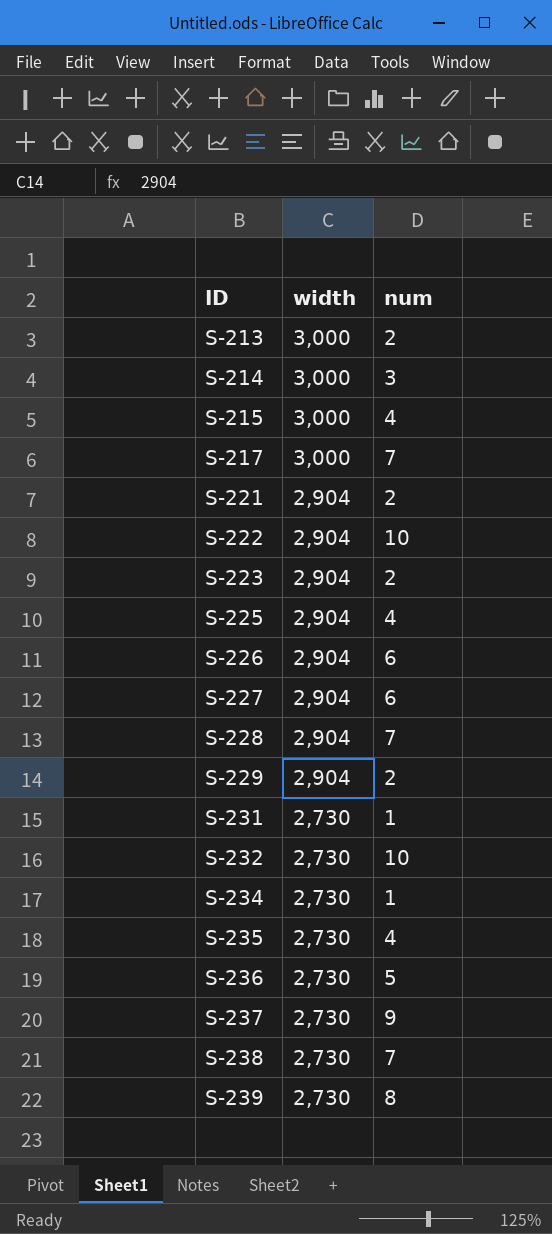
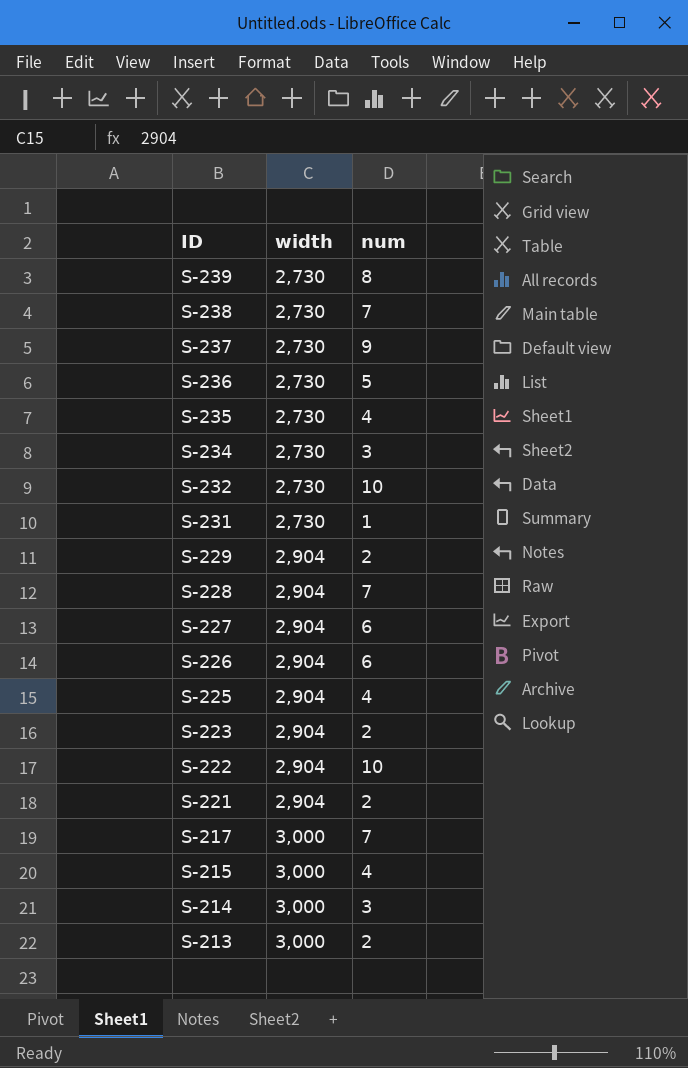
row order: ID ascending -> ID descending
S-234 | num: 1 -> 3

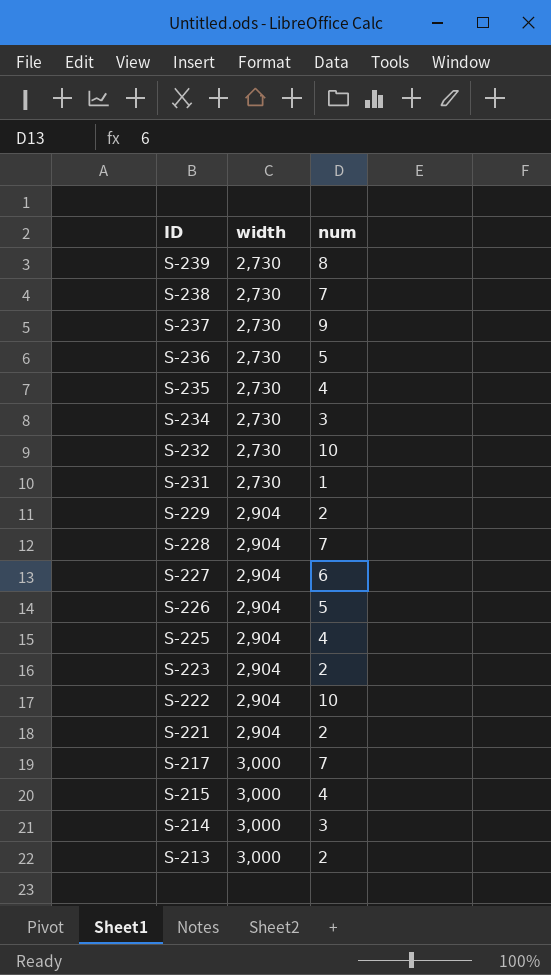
S-226 | num: 6 -> 5

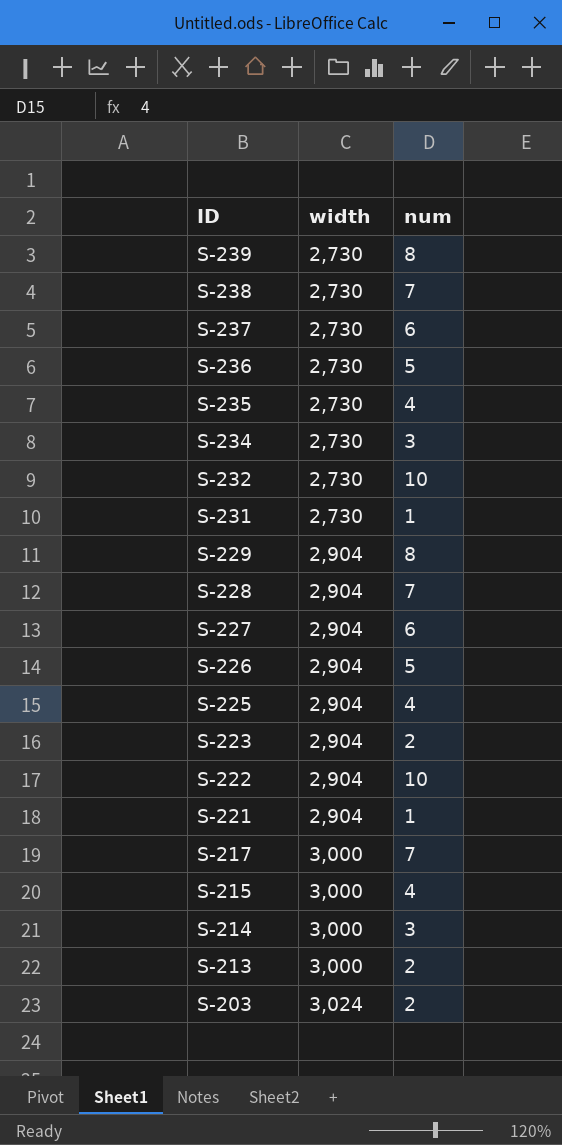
S-237 | num: 9 -> 6
S-229 | num: 2 -> 8
S-221 | num: 2 -> 1
row S-203: none -> 3,024 | 2

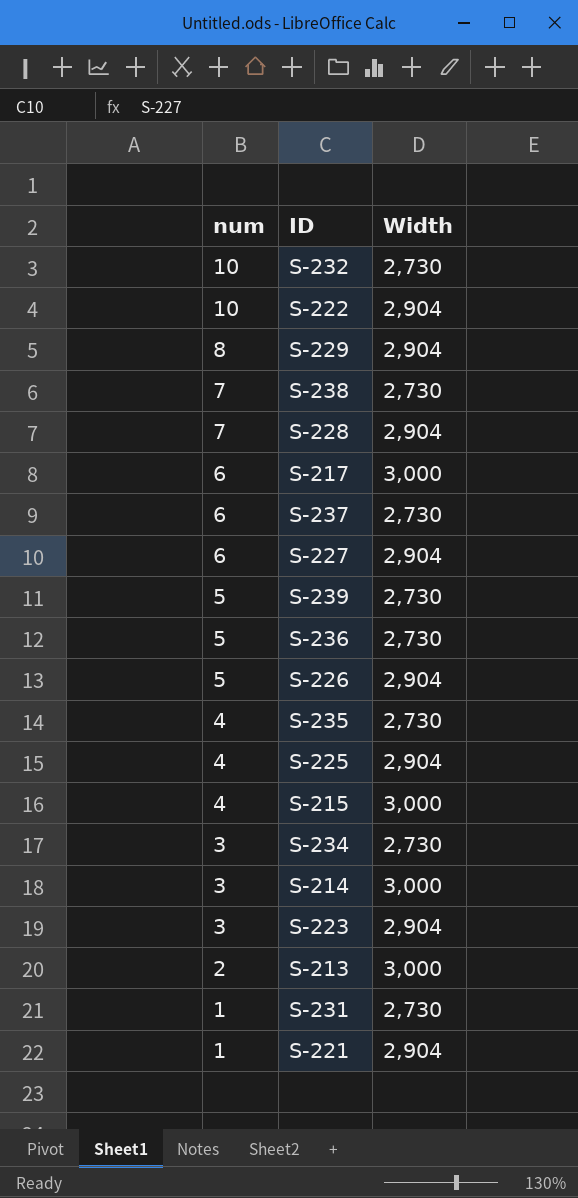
row order: ID descending -> num descending
column num | position: 3 -> 1
column name: width -> Width
row S-203: 3,024 | 2 -> none
S-217 | num: 7 -> 6
S-239 | num: 8 -> 5
S-223 | num: 2 -> 3

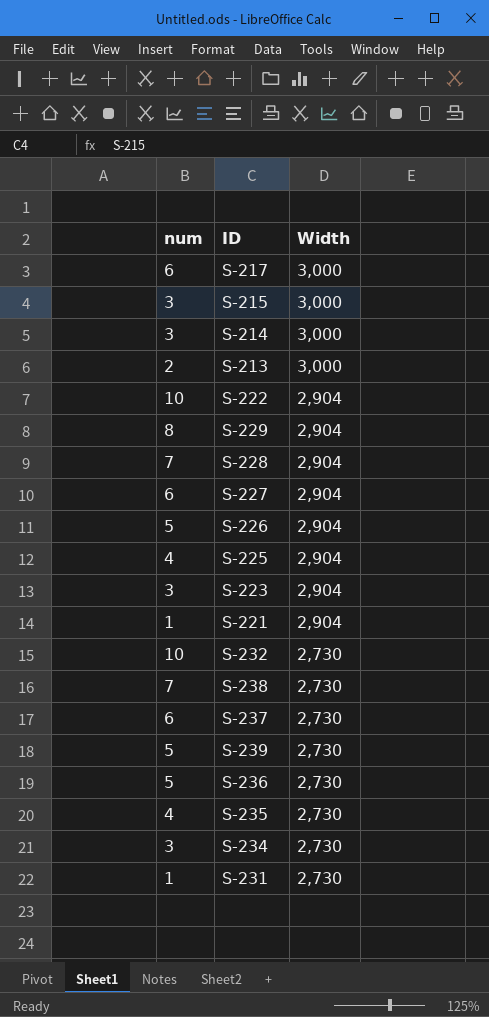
row order: num descending -> Width descending
S-215 | num: 4 -> 3

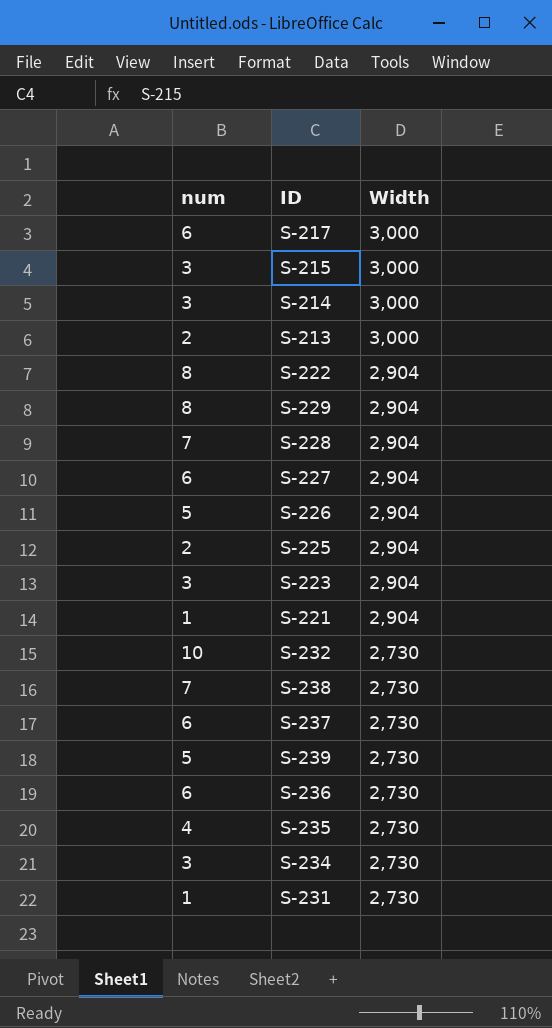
S-222 | num: 10 -> 8
S-225 | num: 4 -> 2
S-236 | num: 5 -> 6

